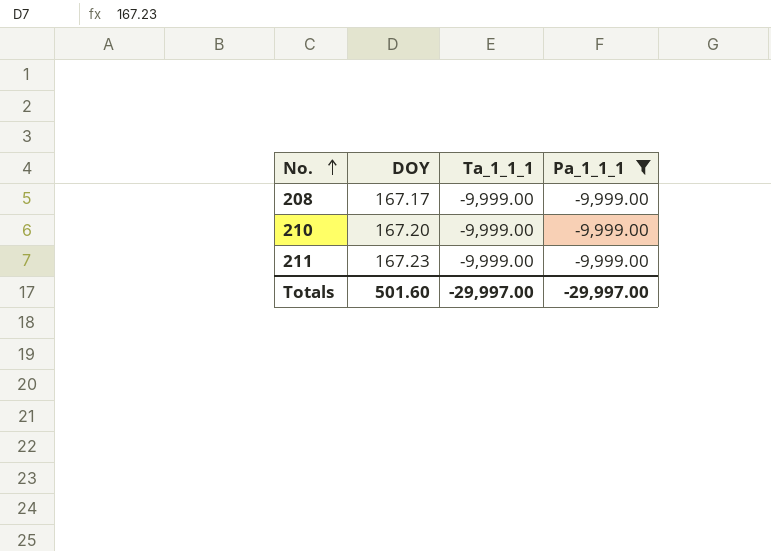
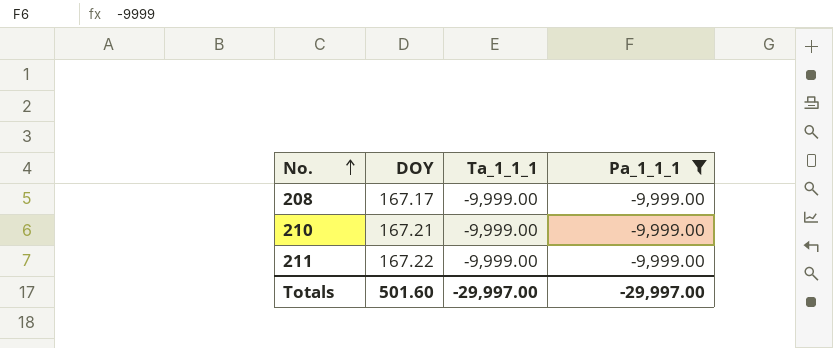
210 | DOY: 167.20 -> 167.21
211 | DOY: 167.23 -> 167.22

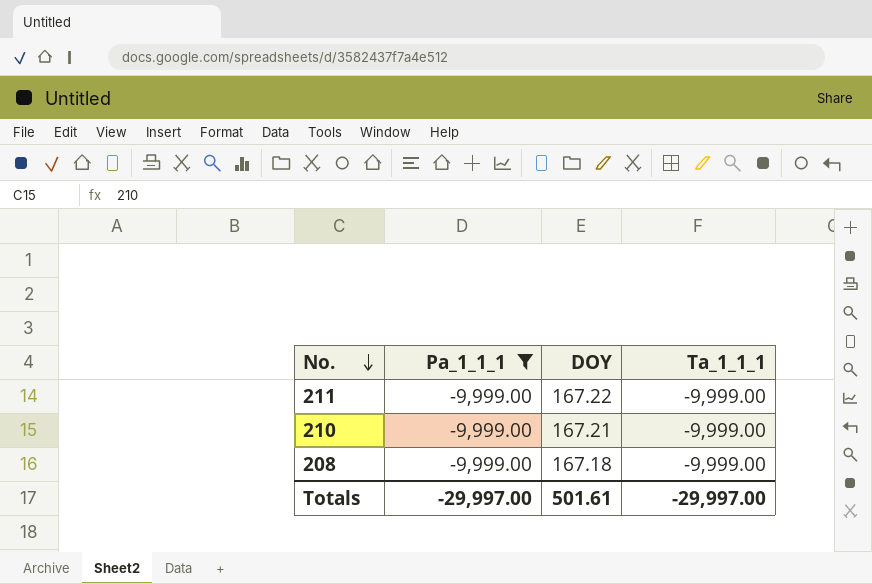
row order: No. ascending -> No. descending
column Pa_1_1_1 | position: 4 -> 2
208 | DOY: 167.17 -> 167.18
Totals | DOY: 501.60 -> 501.61

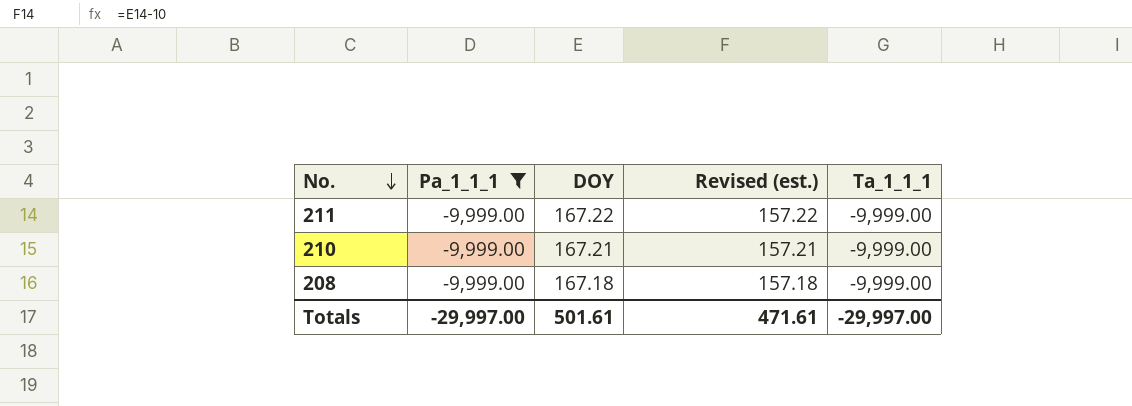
column Revised (est.) | formula: none -> [DOY] - 10

